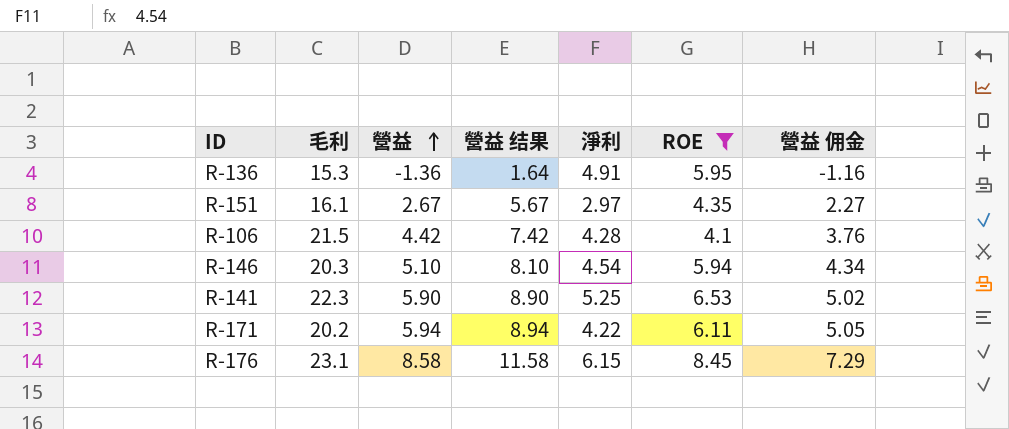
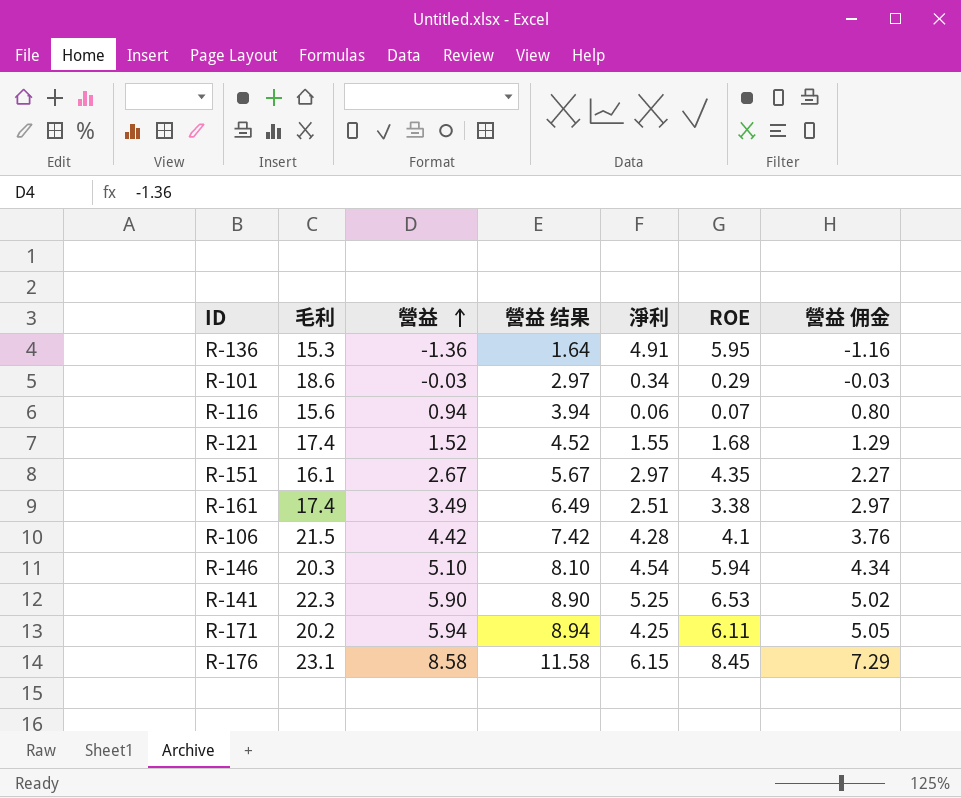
filter: ROE >= 4.1 -> none
R-171 | 淨利: 4.22 -> 4.25

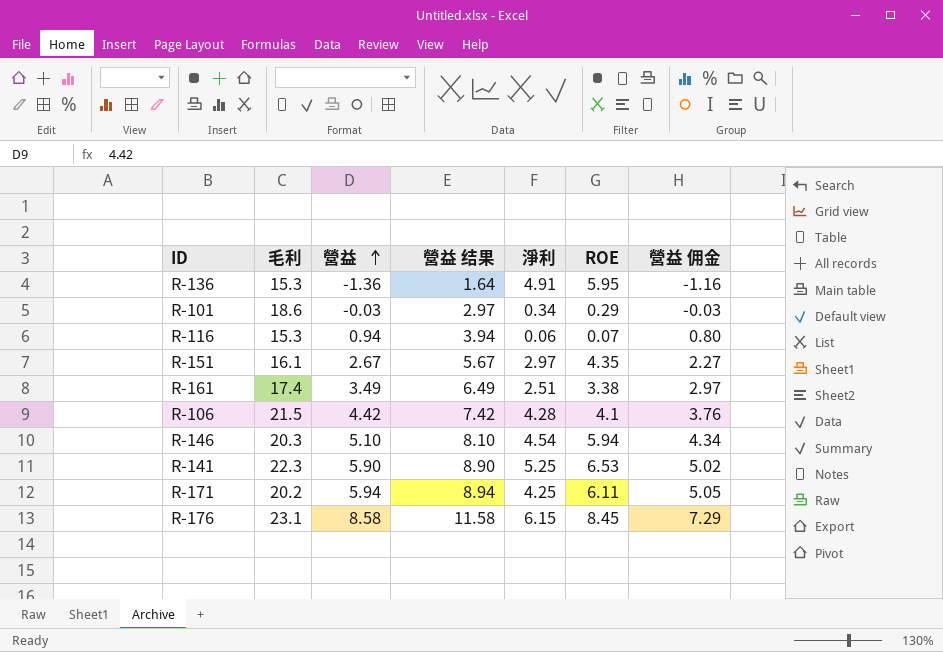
row R-121: 17.4 | 1.52 | 4.52 | 1.55 | 1.68 | 1.29 -> none
R-116 | 毛利: 15.6 -> 15.3

